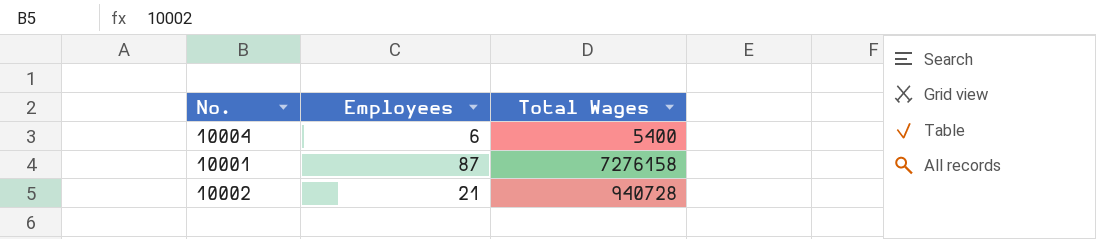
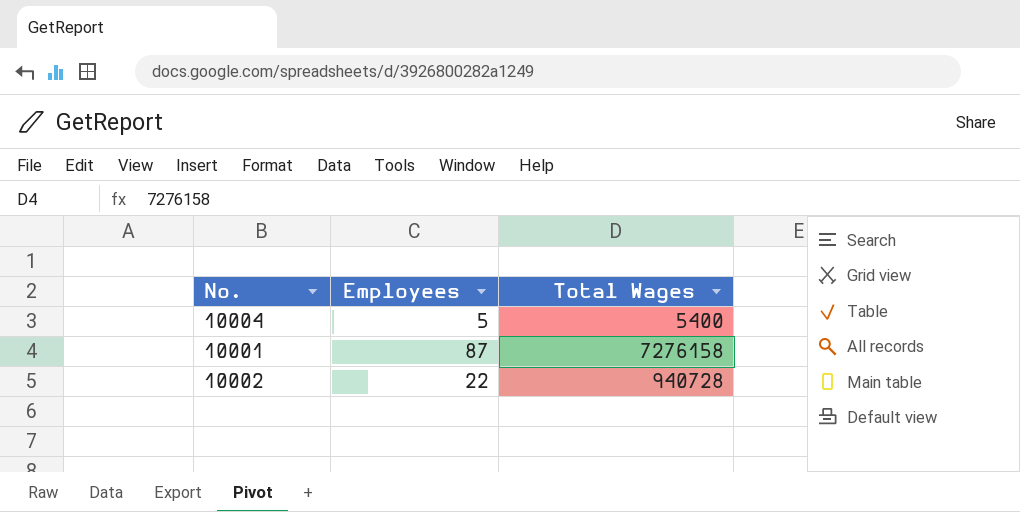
10004 | Employees: 6 -> 5
10002 | Employees: 21 -> 22

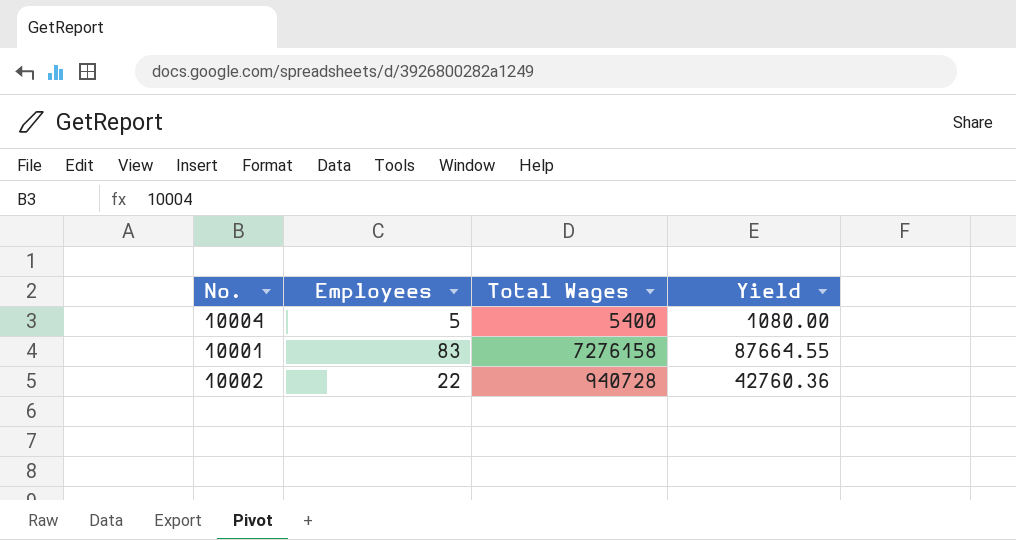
column Yield | formula: none -> [Total Wages] / [Employees]
10001 | Employees: 87 -> 83

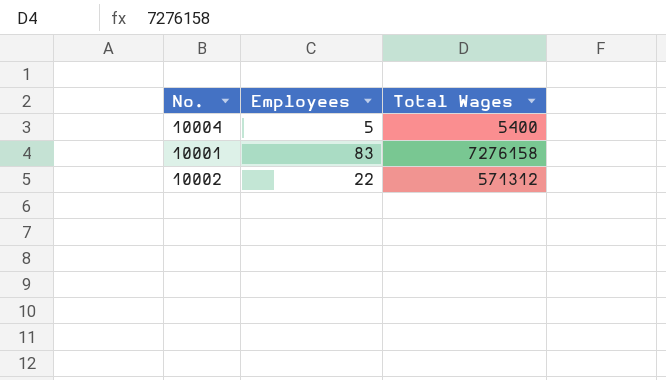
column Yield | formula: [Total Wages] / [Employees] -> none
10002 | Total Wages: 940728 -> 571312

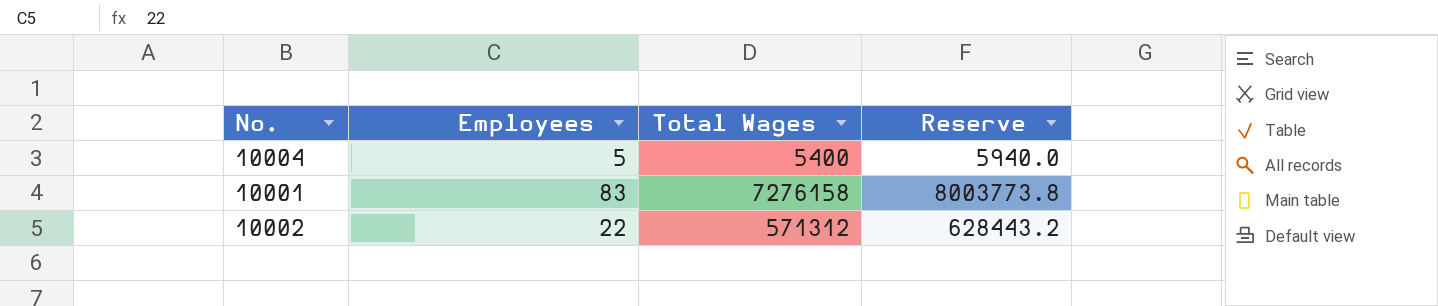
column Reserve | formula: none -> [Total Wages] * 1.1

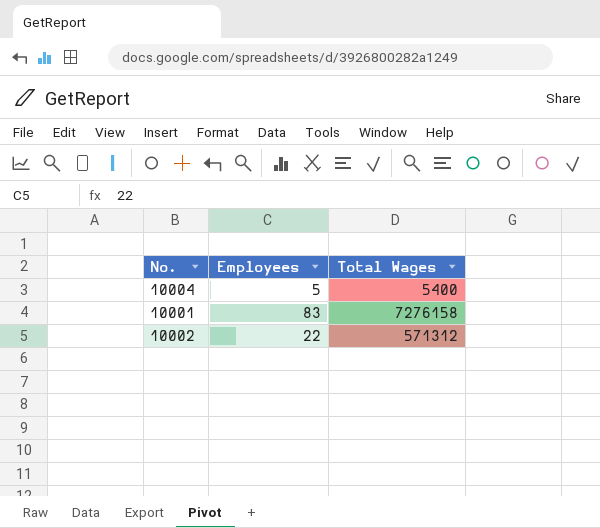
column Reserve | formula: [Total Wages] * 1.1 -> none

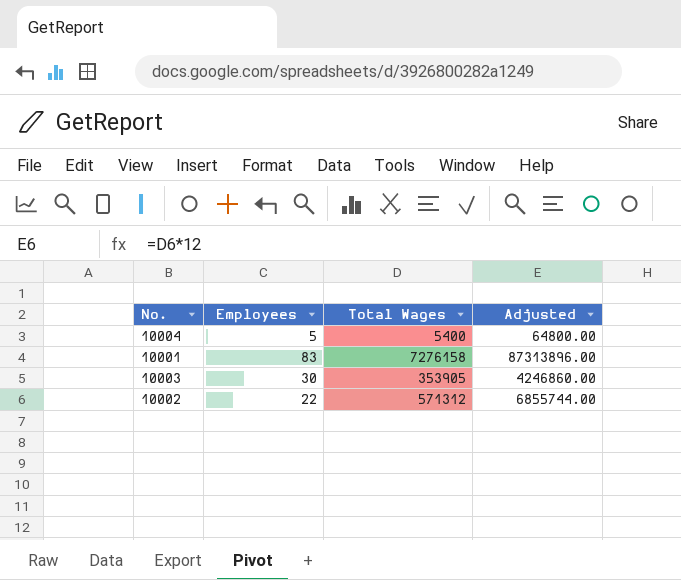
column Adjusted | formula: none -> [Total Wages] * 12
row 10003: none -> 30 | 353905 | 4246860.00

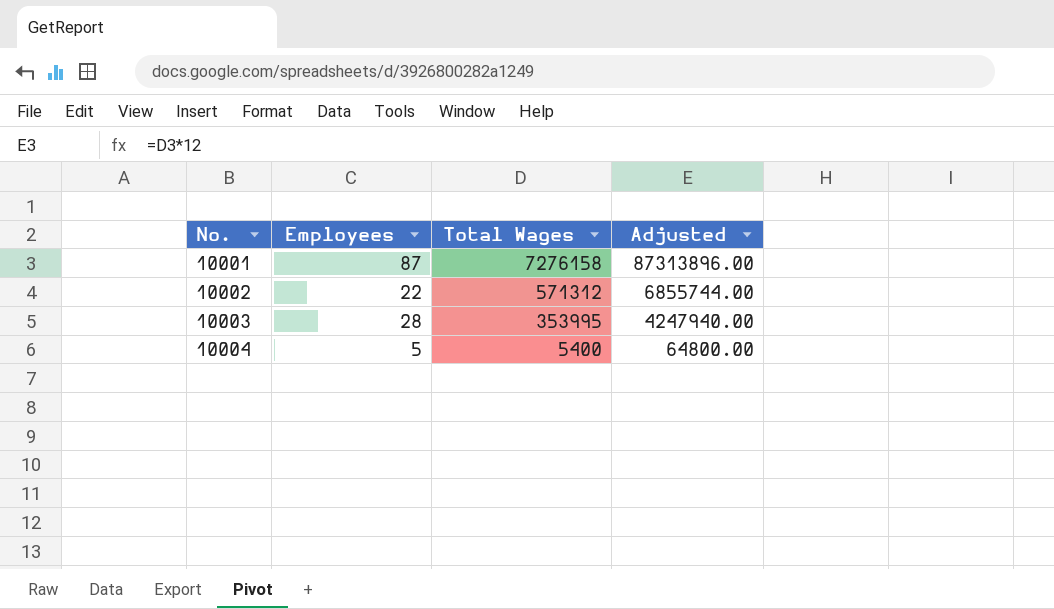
row order: none -> No. ascending
10001 | Employees: 83 -> 87
10003 | Employees: 30 -> 28
10003 | Total Wages: 353905 -> 353995
10003 | Adjusted: 4246860.00 -> 4247940.00

